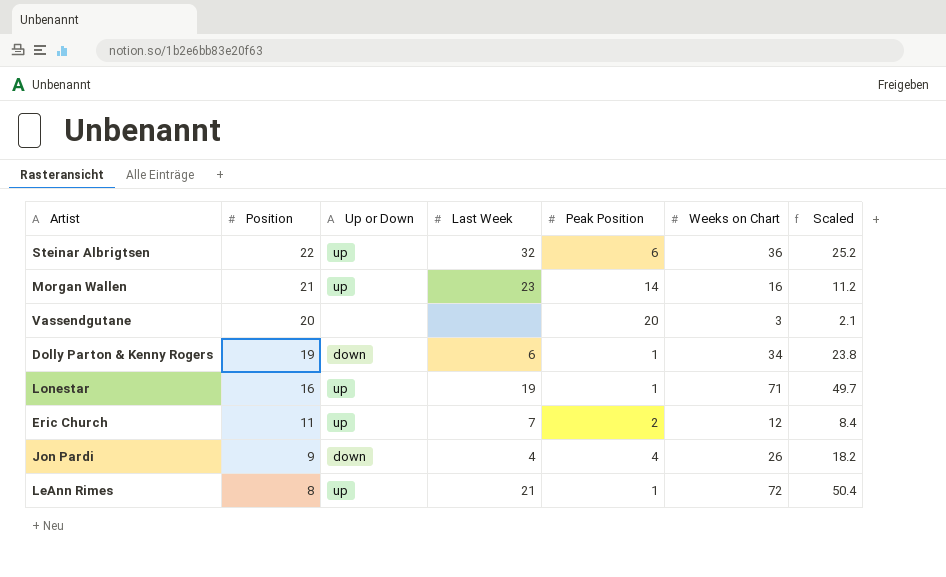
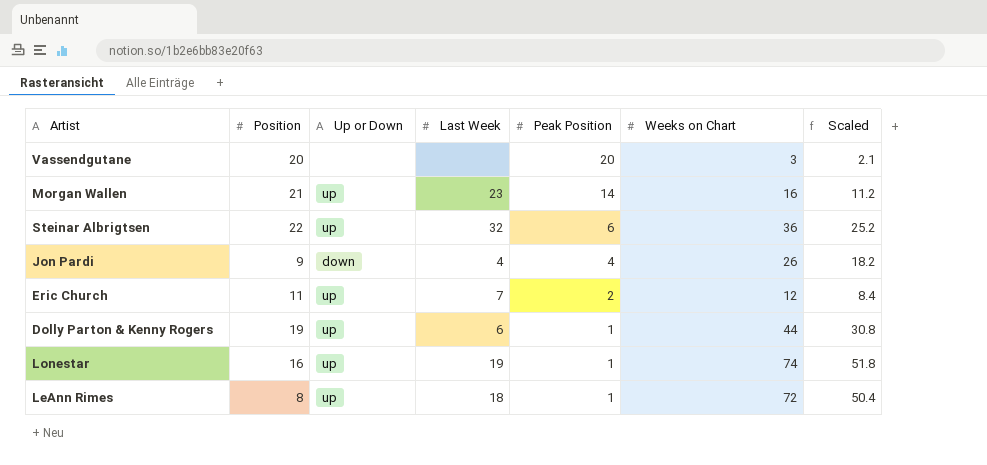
row order: Position descending -> Peak Position descending
Dolly Parton & Kenny Rogers | Up or Down: down -> up
Dolly Parton & Kenny Rogers | Weeks on Chart: 34 -> 44
Dolly Parton & Kenny Rogers | Scaled: 23.8 -> 30.8
Lonestar | Weeks on Chart: 71 -> 74
Lonestar | Scaled: 49.7 -> 51.8
LeAnn Rimes | Last Week: 21 -> 18

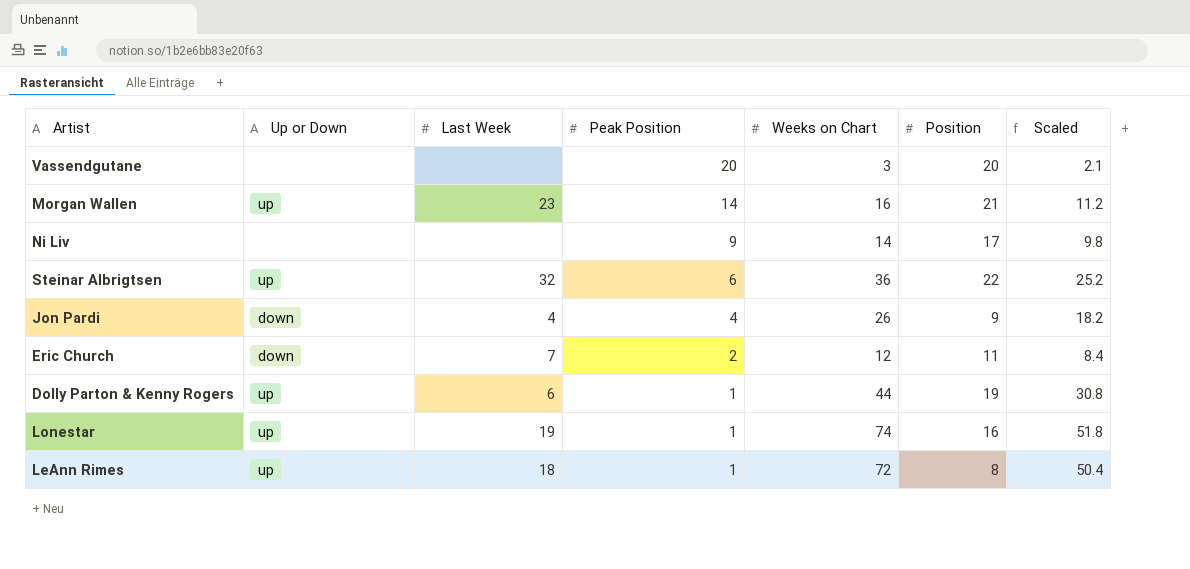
column Position | position: 2 -> 6
row Ni Liv: none -> none | none | 9 | 14 | 17 | 9.8
Eric Church | Up or Down: up -> down

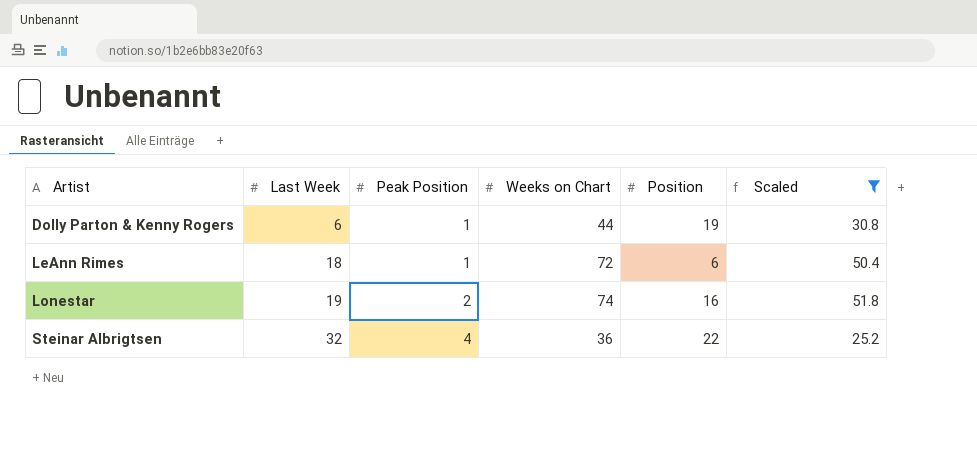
filter: none -> Scaled >= 25.2
row order: Peak Position descending -> Artist ascending
column Up or Down | position: 2 -> none
LeAnn Rimes | Position: 8 -> 6
Lonestar | Peak Position: 1 -> 2
Steinar Albrigtsen | Peak Position: 6 -> 4

